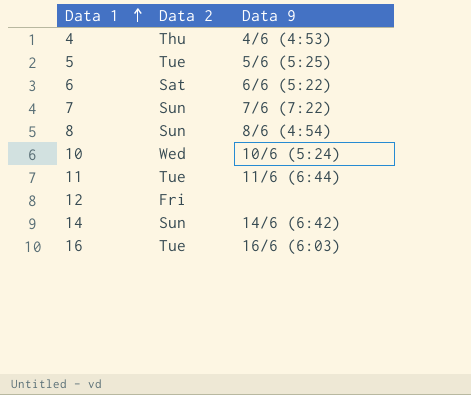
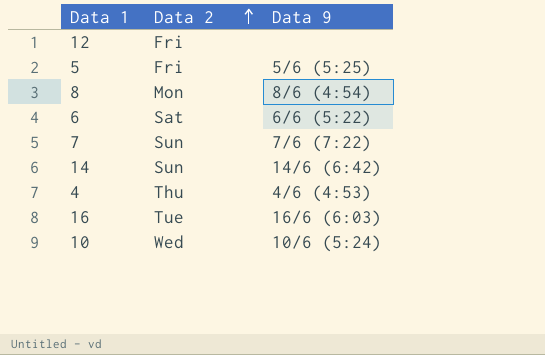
row order: Data 1 ascending -> Data 2 ascending
row 11: Tue | 11/6 (6:44) -> none
5 | Data 2: Tue -> Fri
8 | Data 2: Sun -> Mon

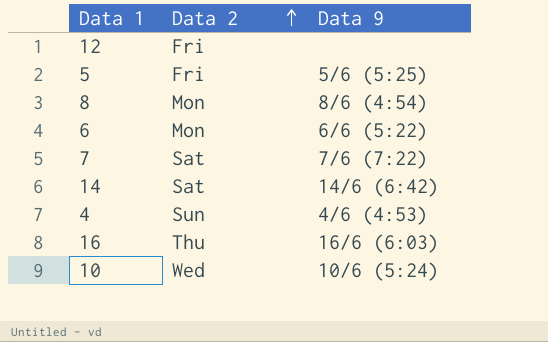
6 | Data 2: Sat -> Mon
7 | Data 2: Sun -> Sat
14 | Data 2: Sun -> Sat
4 | Data 2: Thu -> Sun
16 | Data 2: Tue -> Thu

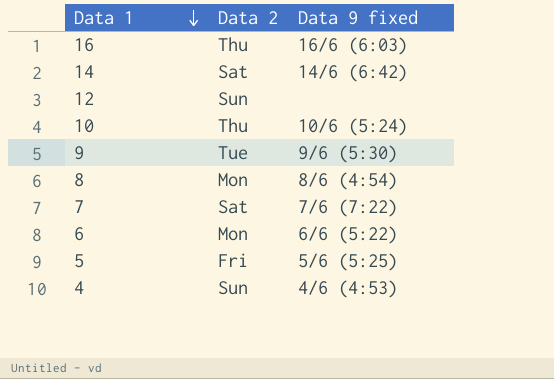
row order: Data 2 ascending -> Data 1 descending
column name: Data 9 -> Data 9 fixed
12 | Data 2: Fri -> Sun
10 | Data 2: Wed -> Thu
row 9: none -> Tue | 9/6 (5:30)

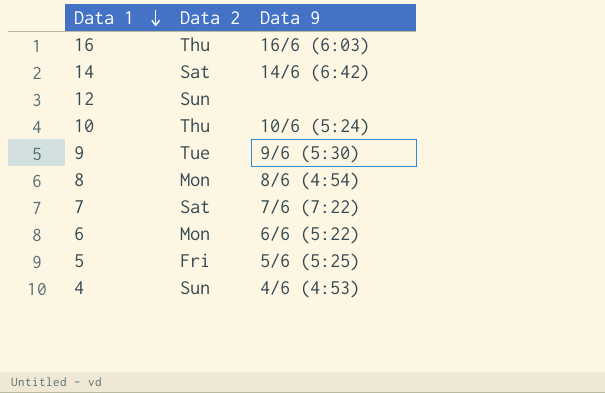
column name: Data 9 fixed -> Data 9

